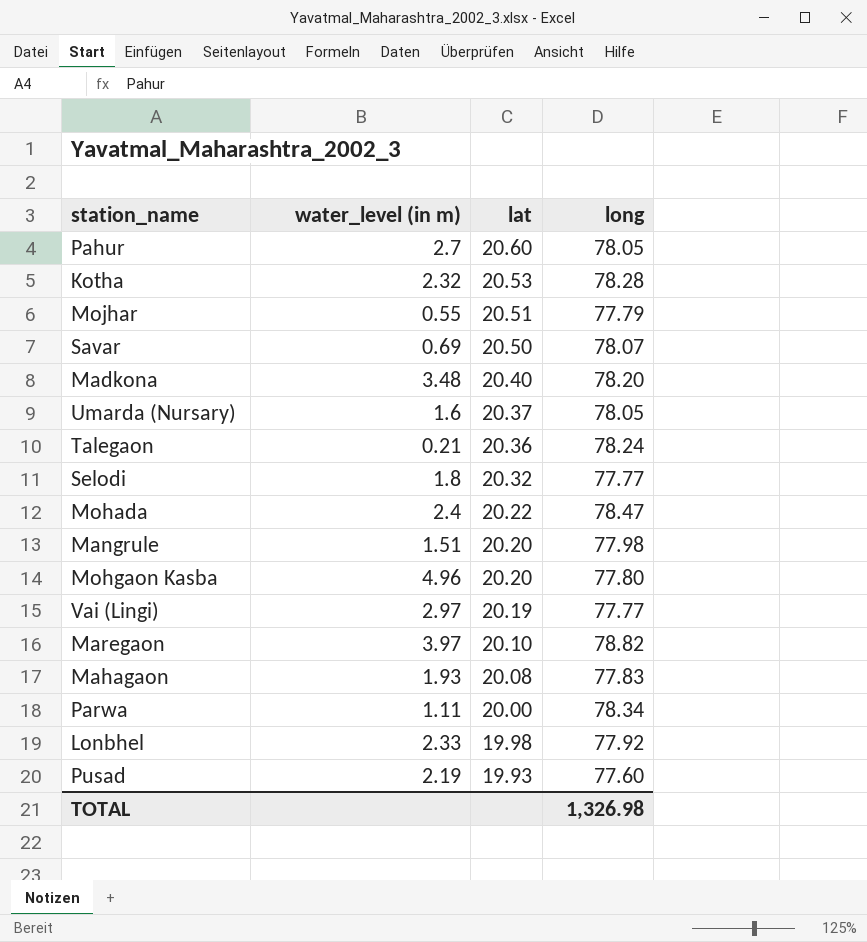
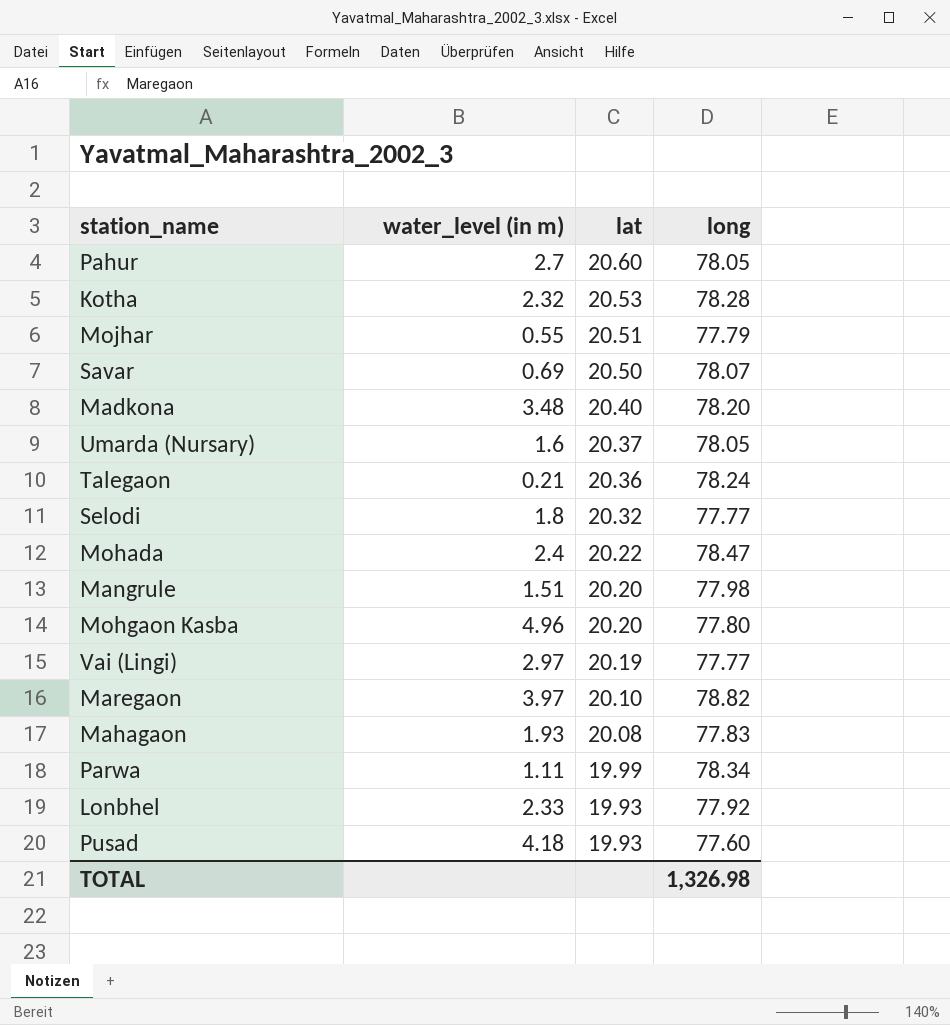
Parwa | lat: 20.00 -> 19.99
Lonbhel | lat: 19.98 -> 19.93
Pusad | water_level (in m): 2.19 -> 4.18

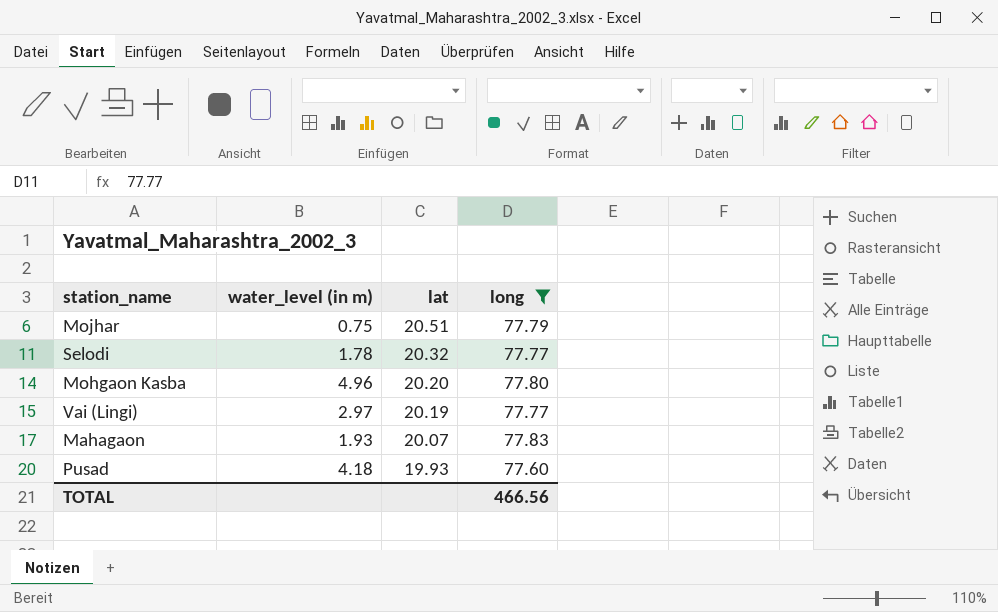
filter: none -> long <= 77.83
Mojhar | water_level (in m): 0.55 -> 0.75
Selodi | water_level (in m): 1.8 -> 1.78
Mahagaon | lat: 20.08 -> 20.07
TOTAL | long: 1,326.98 -> 466.56

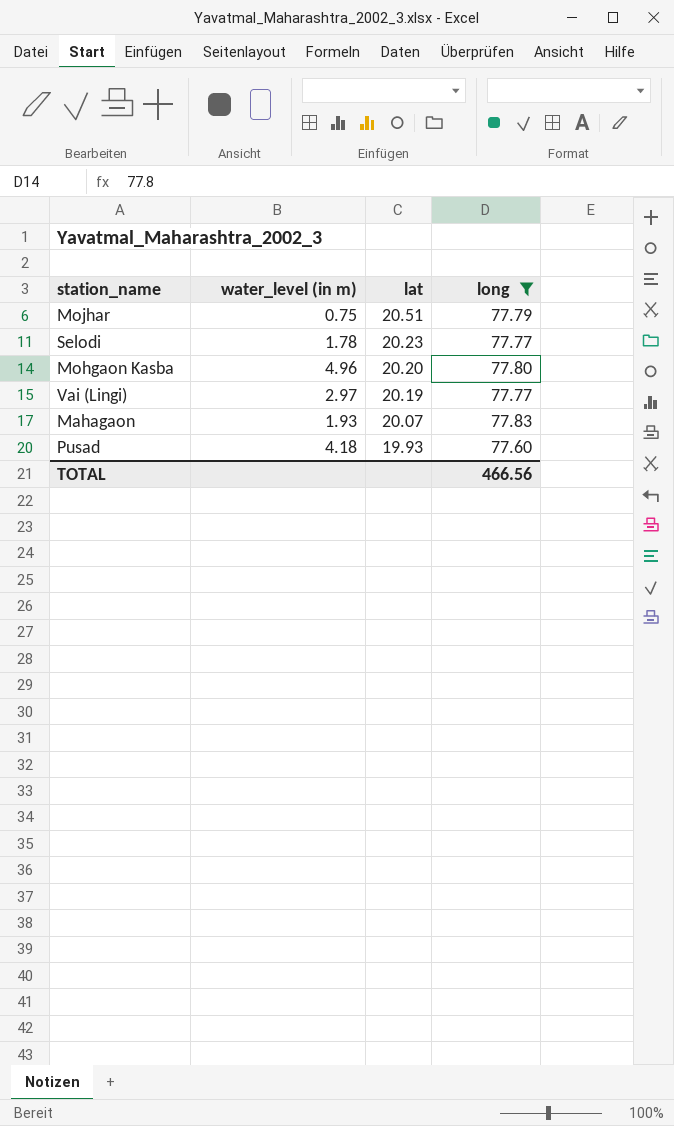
Selodi | lat: 20.32 -> 20.23

